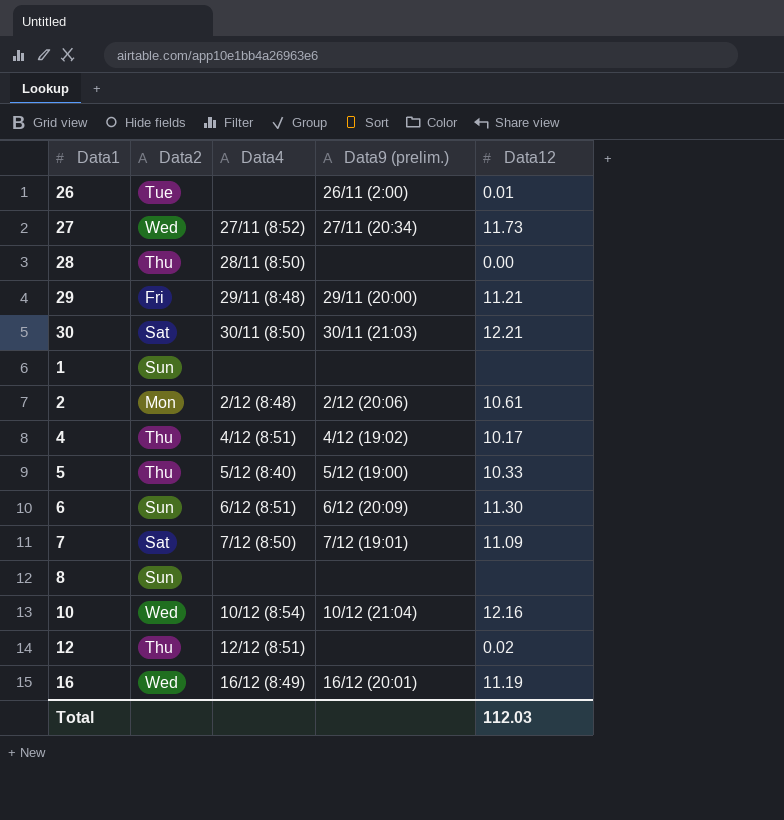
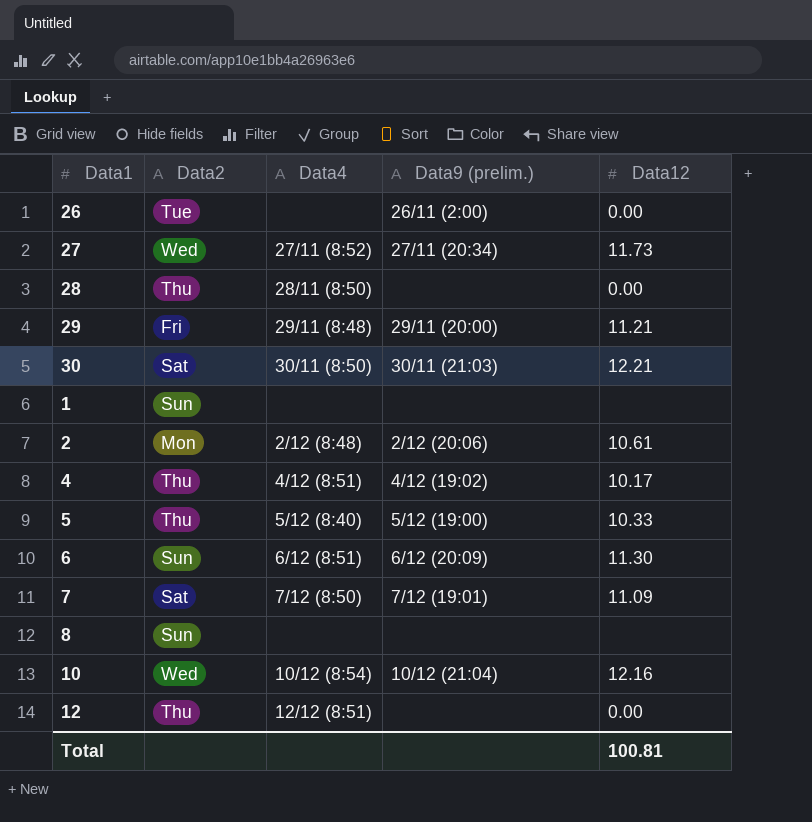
row 16: Wed | 16/12 (8:49) | 16/12 (20:01) | 11.19 -> none
26 | Data12: 0.01 -> 0.00
12 | Data12: 0.02 -> 0.00
Total | Data12: 112.03 -> 100.81

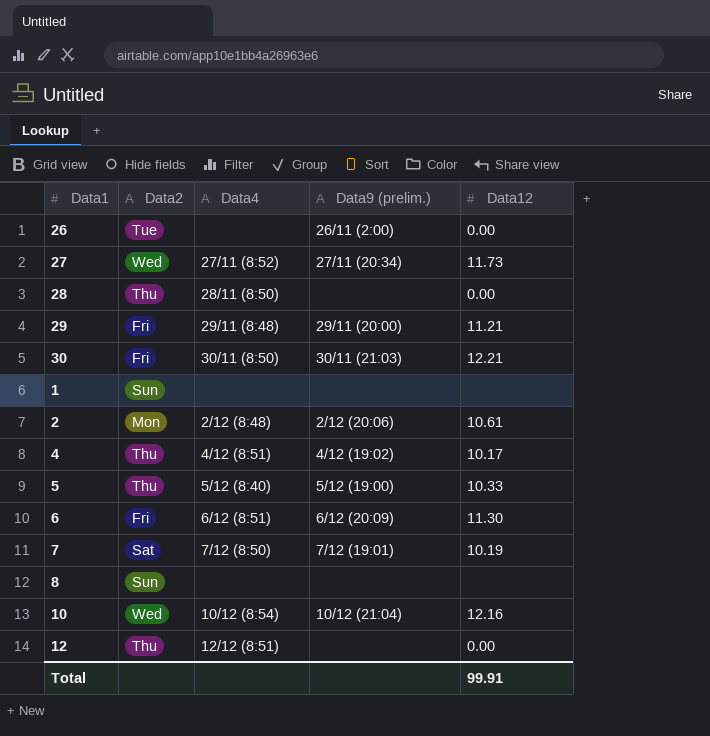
30 | Data2: Sat -> Fri
6 | Data2: Sun -> Fri
7 | Data12: 11.09 -> 10.19
Total | Data12: 100.81 -> 99.91

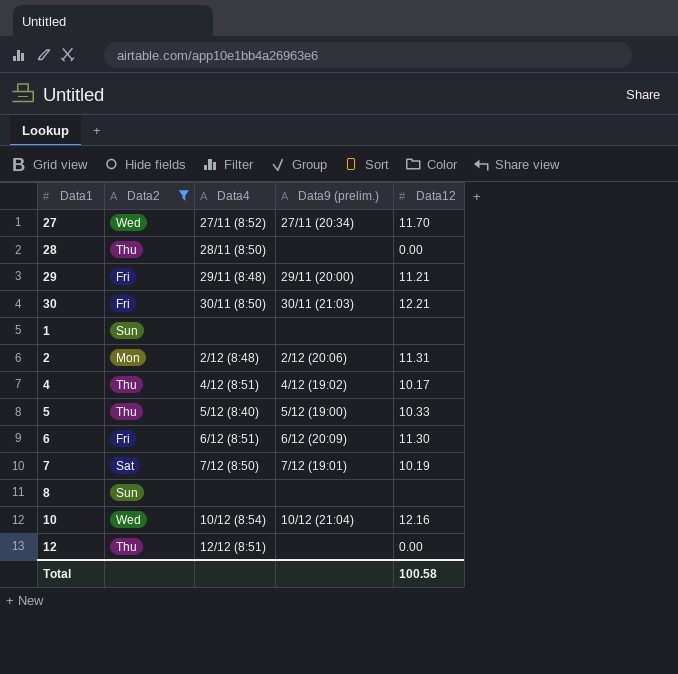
filter: none -> Data2 != Tue
27 | Data12: 11.73 -> 11.70
2 | Data12: 10.61 -> 11.31
Total | Data12: 99.91 -> 100.58

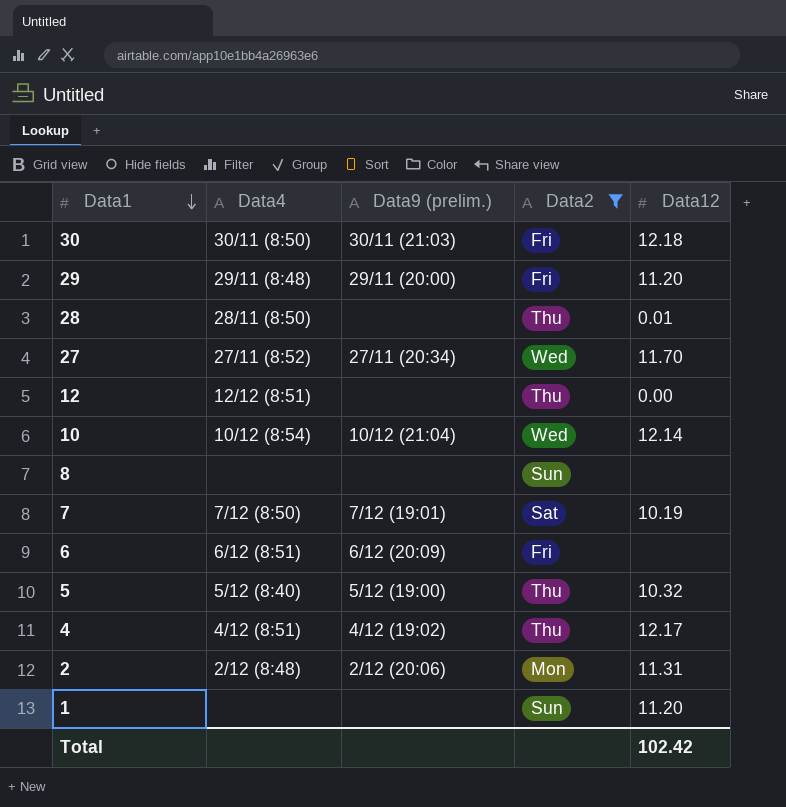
row order: none -> Data1 descending
column Data2 | position: 2 -> 4
30 | Data12: 12.21 -> 12.18
29 | Data12: 11.21 -> 11.20
28 | Data12: 0.00 -> 0.01
10 | Data12: 12.16 -> 12.14
6 | Data12: 11.30 -> none
5 | Data12: 10.33 -> 10.32
4 | Data12: 10.17 -> 12.17
1 | Data12: none -> 11.20
Total | Data12: 100.58 -> 102.42

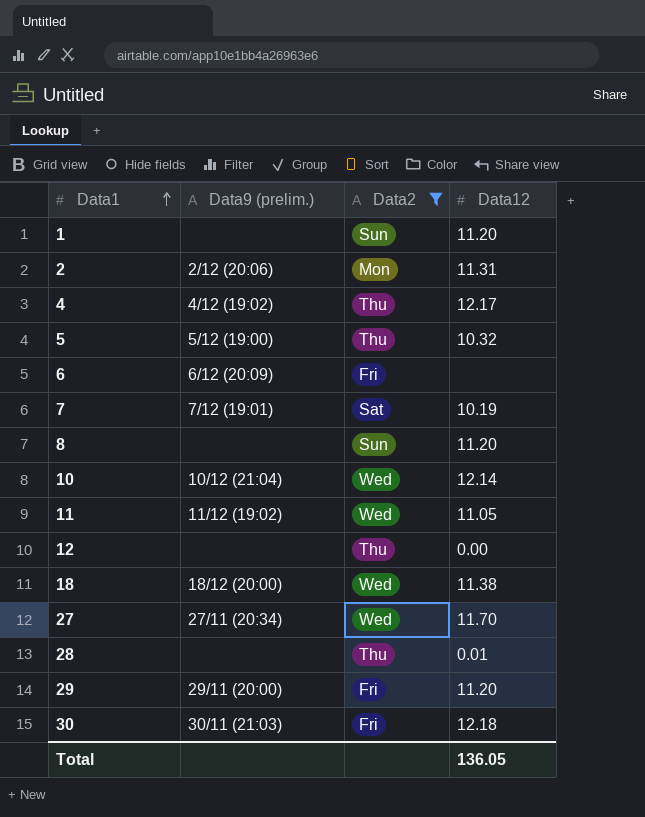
row order: Data1 descending -> Data1 ascending
column Data4 | position: 2 -> none
8 | Data12: none -> 11.20
row 11: none -> 11/12 (19:02) | Wed | 11.05
row 18: none -> 18/12 (20:00) | Wed | 11.38
Total | Data12: 102.42 -> 136.05

